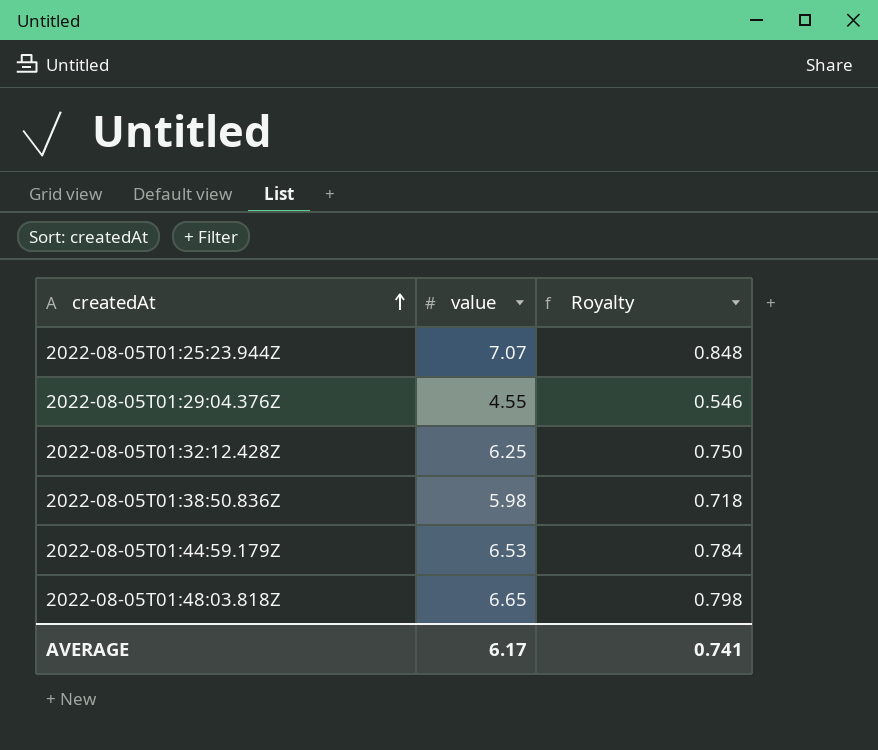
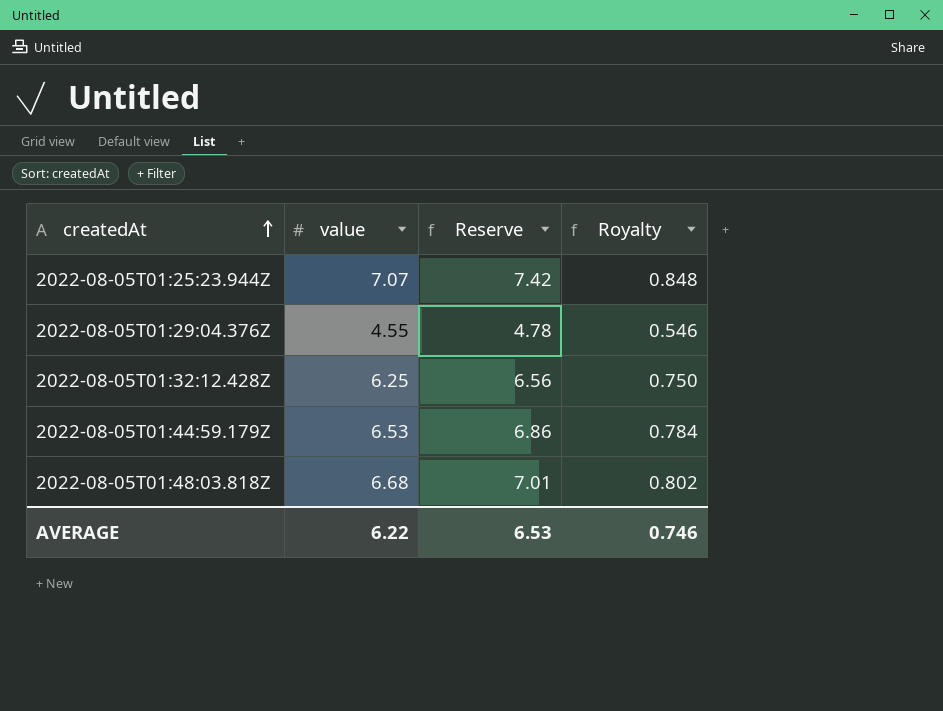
column Reserve | formula: none -> [value] * 1.05
row 2022-08-05T01:38:50.836Z: 5.98 | 0.718 -> none
2022-08-05T01:48:03.818Z | value: 6.65 -> 6.68
2022-08-05T01:48:03.818Z | Royalty: 0.798 -> 0.802
AVERAGE | value: 6.17 -> 6.22
AVERAGE | Royalty: 0.741 -> 0.746

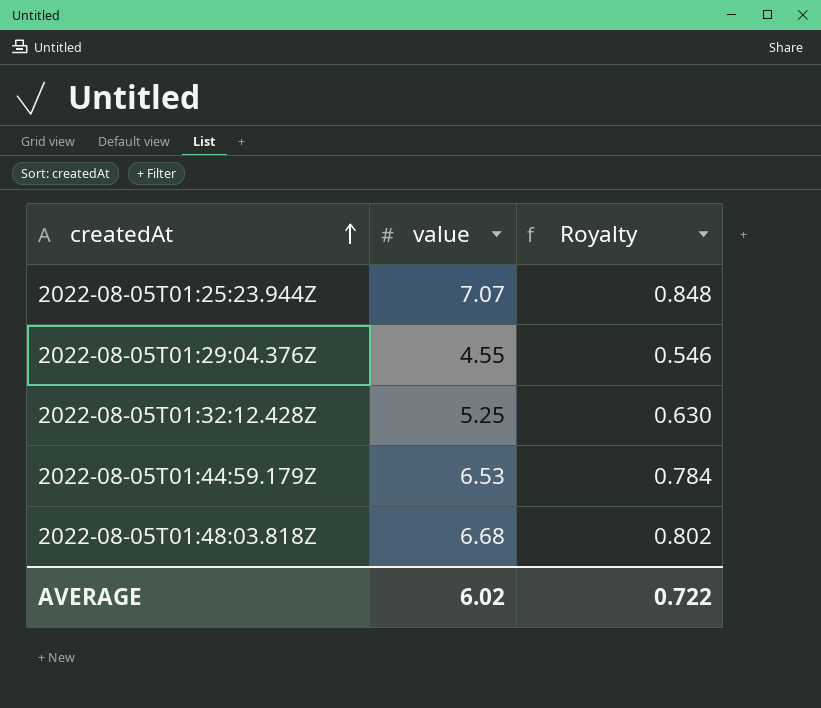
column Reserve | formula: [value] * 1.05 -> none
2022-08-05T01:32:12.428Z | value: 6.25 -> 5.25
2022-08-05T01:32:12.428Z | Royalty: 0.750 -> 0.630
AVERAGE | value: 6.22 -> 6.02
AVERAGE | Royalty: 0.746 -> 0.722

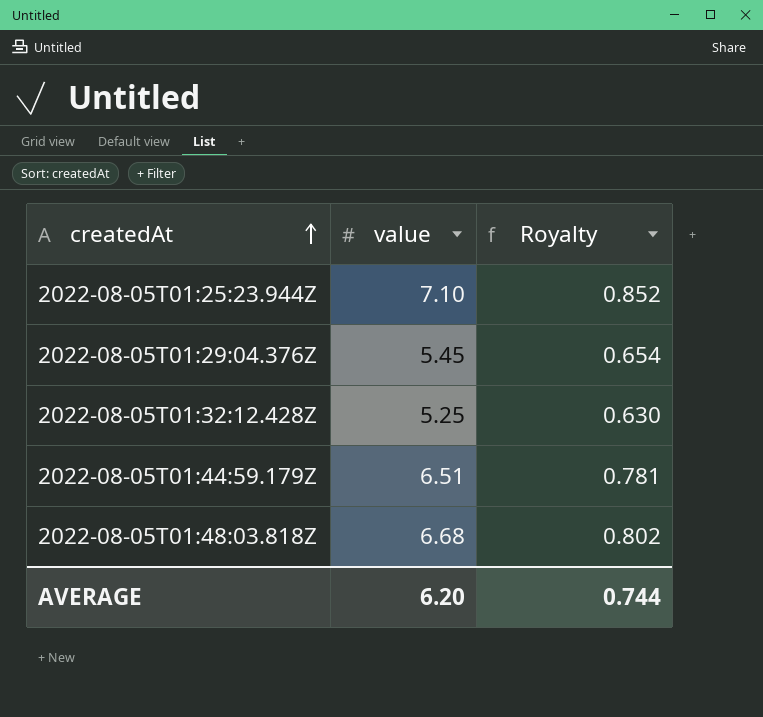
2022-08-05T01:25:23.944Z | value: 7.07 -> 7.10
2022-08-05T01:25:23.944Z | Royalty: 0.848 -> 0.852
2022-08-05T01:29:04.376Z | value: 4.55 -> 5.45
2022-08-05T01:29:04.376Z | Royalty: 0.546 -> 0.654
2022-08-05T01:44:59.179Z | value: 6.53 -> 6.51
2022-08-05T01:44:59.179Z | Royalty: 0.784 -> 0.781
AVERAGE | value: 6.02 -> 6.20
AVERAGE | Royalty: 0.722 -> 0.744

